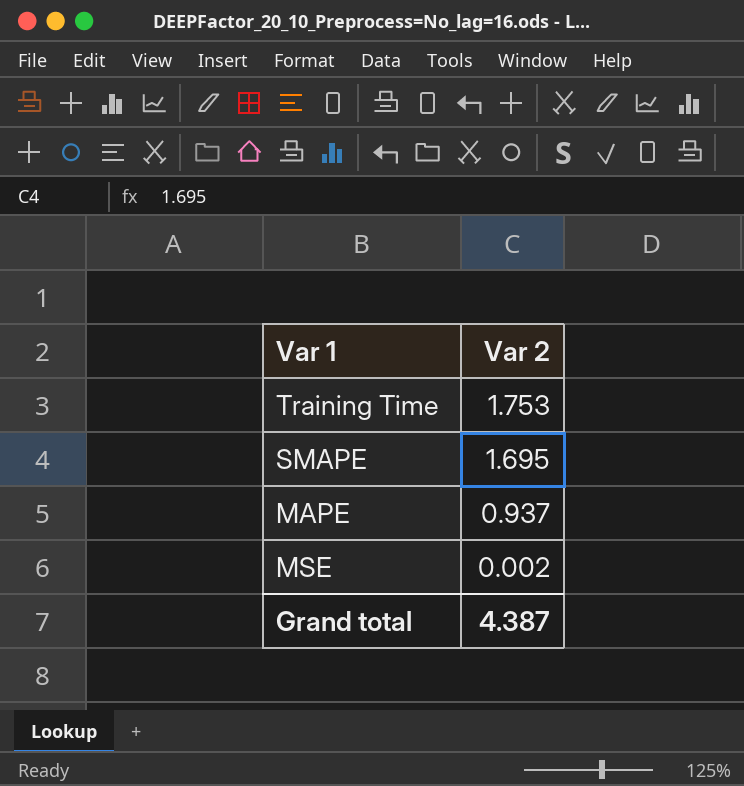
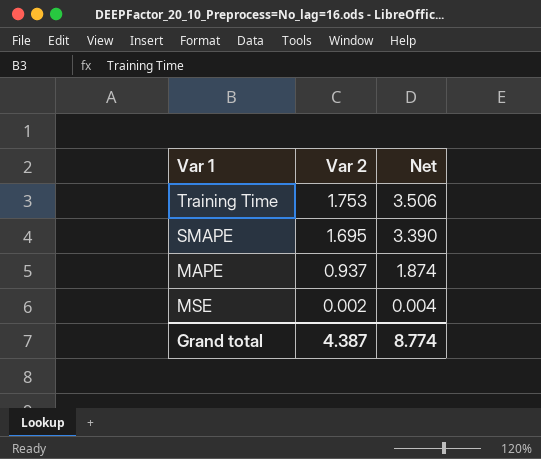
column Net | formula: none -> [Var 2] * 2

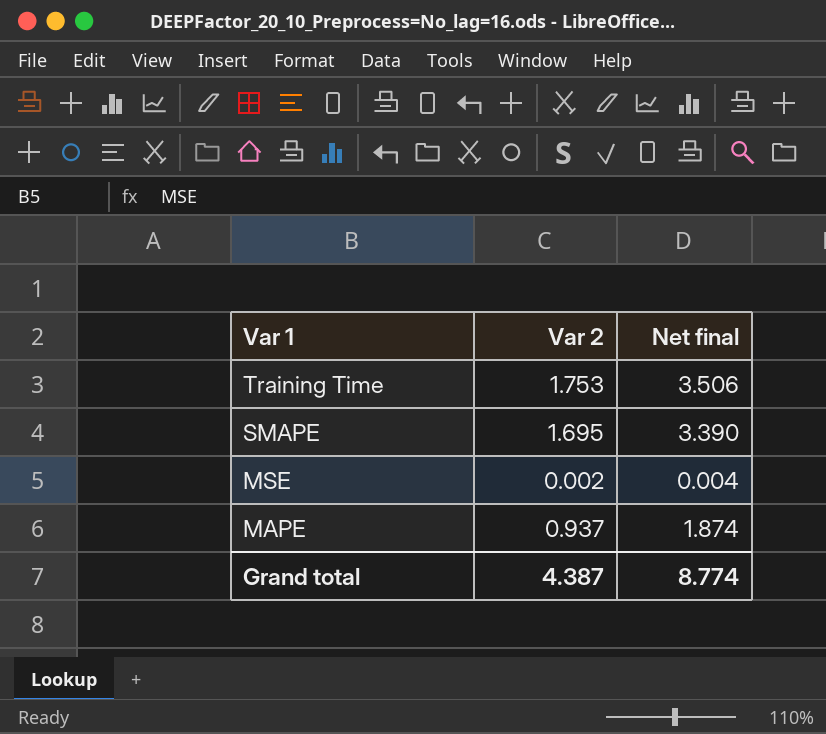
row order: Var 2 descending -> Var 1 descending
column name: Net -> Net final

